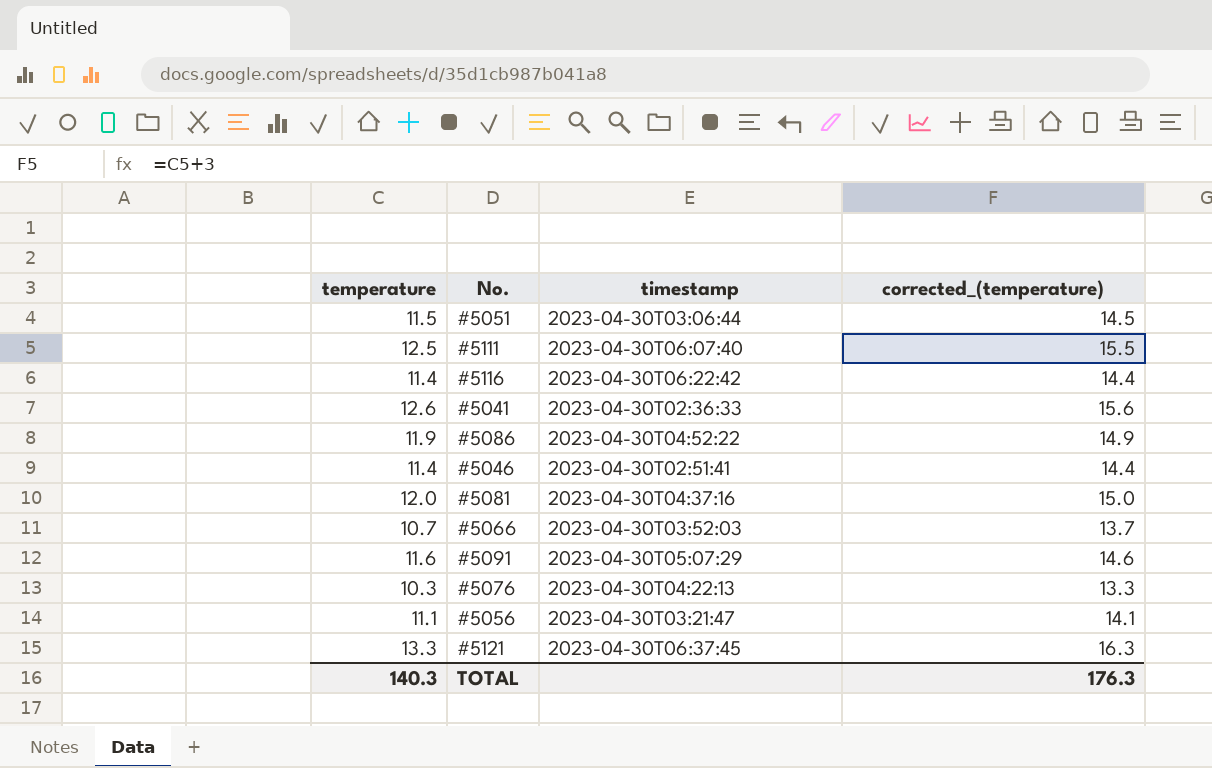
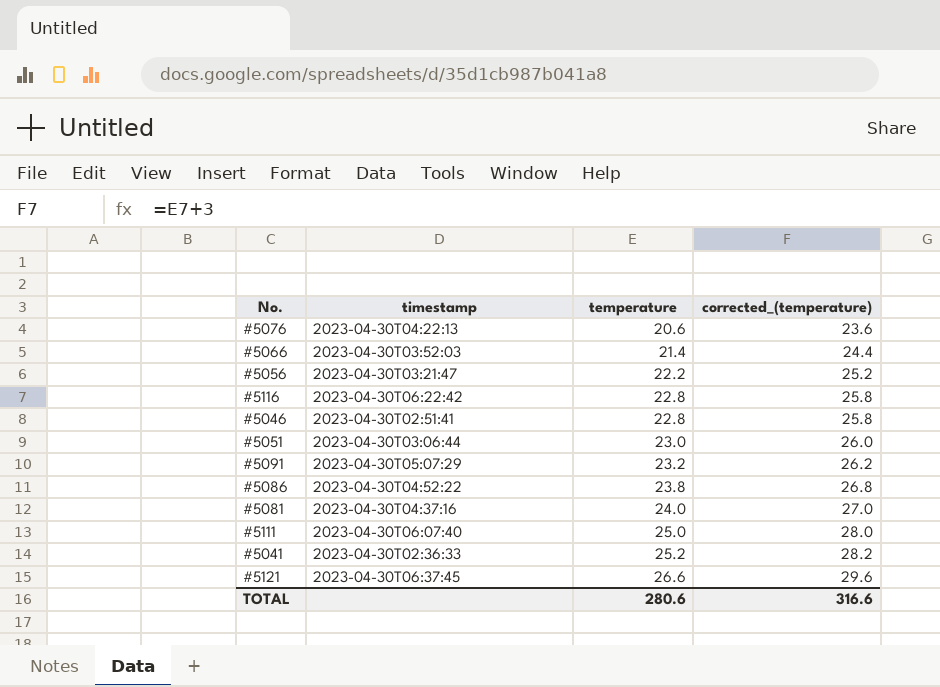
row order: none -> temperature ascending
column temperature | position: 1 -> 3
#5076 | temperature: 10.3 -> 20.6
#5076 | corrected_(temperature): 13.3 -> 23.6
#5066 | temperature: 10.7 -> 21.4
#5066 | corrected_(temperature): 13.7 -> 24.4
#5056 | temperature: 11.1 -> 22.2
#5056 | corrected_(temperature): 14.1 -> 25.2
#5116 | temperature: 11.4 -> 22.8
#5116 | corrected_(temperature): 14.4 -> 25.8
#5046 | temperature: 11.4 -> 22.8
#5046 | corrected_(temperature): 14.4 -> 25.8
#5051 | temperature: 11.5 -> 23.0
#5051 | corrected_(temperature): 14.5 -> 26.0
#5091 | temperature: 11.6 -> 23.2
#5091 | corrected_(temperature): 14.6 -> 26.2
#5086 | temperature: 11.9 -> 23.8
#5086 | corrected_(temperature): 14.9 -> 26.8
#5081 | temperature: 12.0 -> 24.0
#5081 | corrected_(temperature): 15.0 -> 27.0
#5111 | temperature: 12.5 -> 25.0
#5111 | corrected_(temperature): 15.5 -> 28.0
#5041 | temperature: 12.6 -> 25.2
#5041 | corrected_(temperature): 15.6 -> 28.2
#5121 | temperature: 13.3 -> 26.6
#5121 | corrected_(temperature): 16.3 -> 29.6
TOTAL | temperature: 140.3 -> 280.6
TOTAL | corrected_(temperature): 176.3 -> 316.6

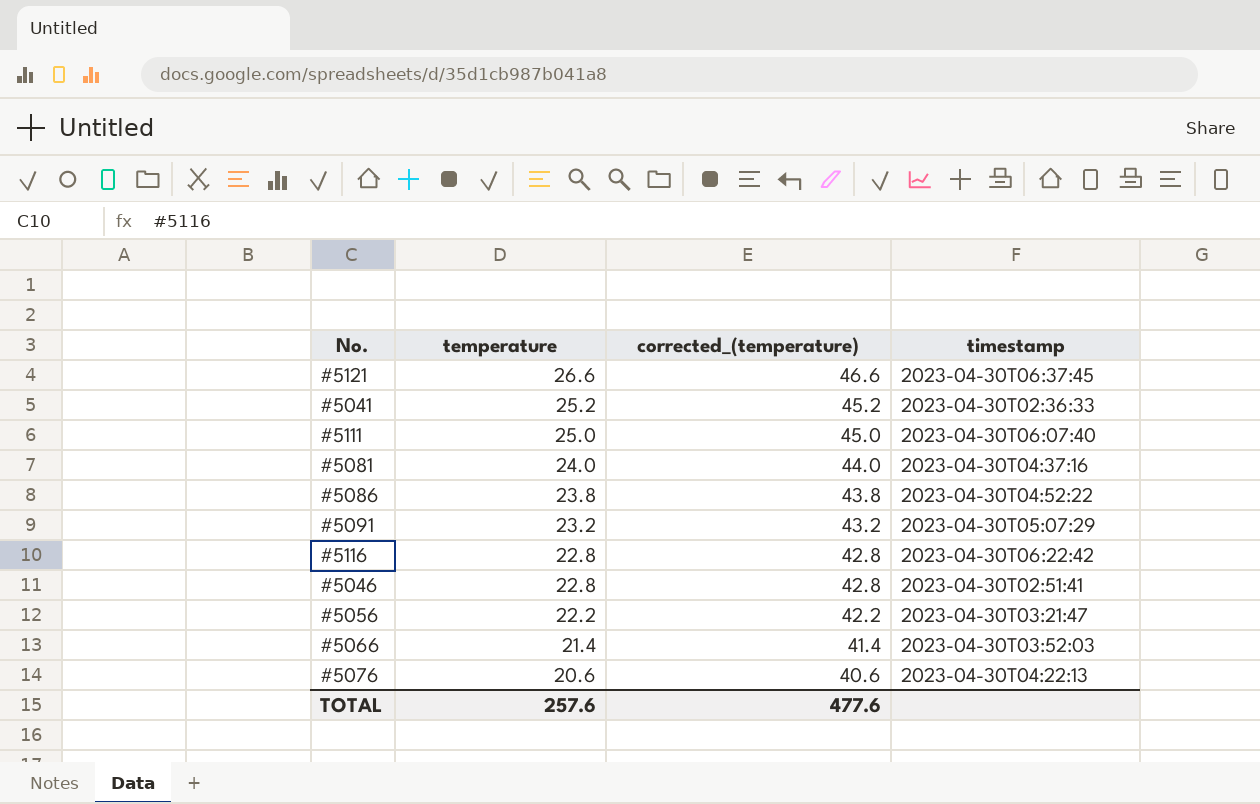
row order: temperature ascending -> temperature descending
column corrected_(temperature) | formula: [temperature] + 3 -> [temperature] + 20
column timestamp | position: 2 -> 4
row #5051: 2023-04-30T03:06:44 | 23.0 | 26.0 -> none
TOTAL | temperature: 280.6 -> 257.6
TOTAL | corrected_(temperature): 316.6 -> 477.6

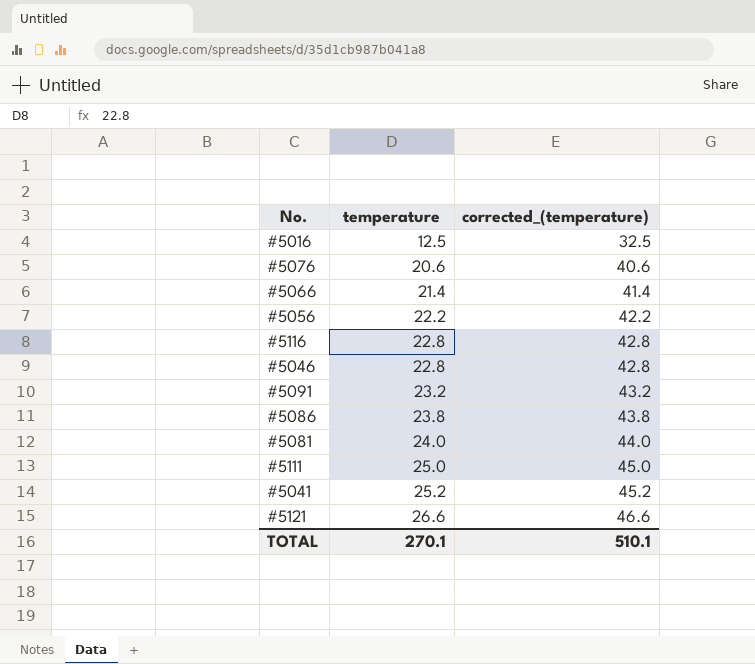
row order: temperature descending -> temperature ascending
column timestamp | position: 4 -> none
row #5016: none -> 12.5 | 32.5
TOTAL | temperature: 257.6 -> 270.1
TOTAL | corrected_(temperature): 477.6 -> 510.1

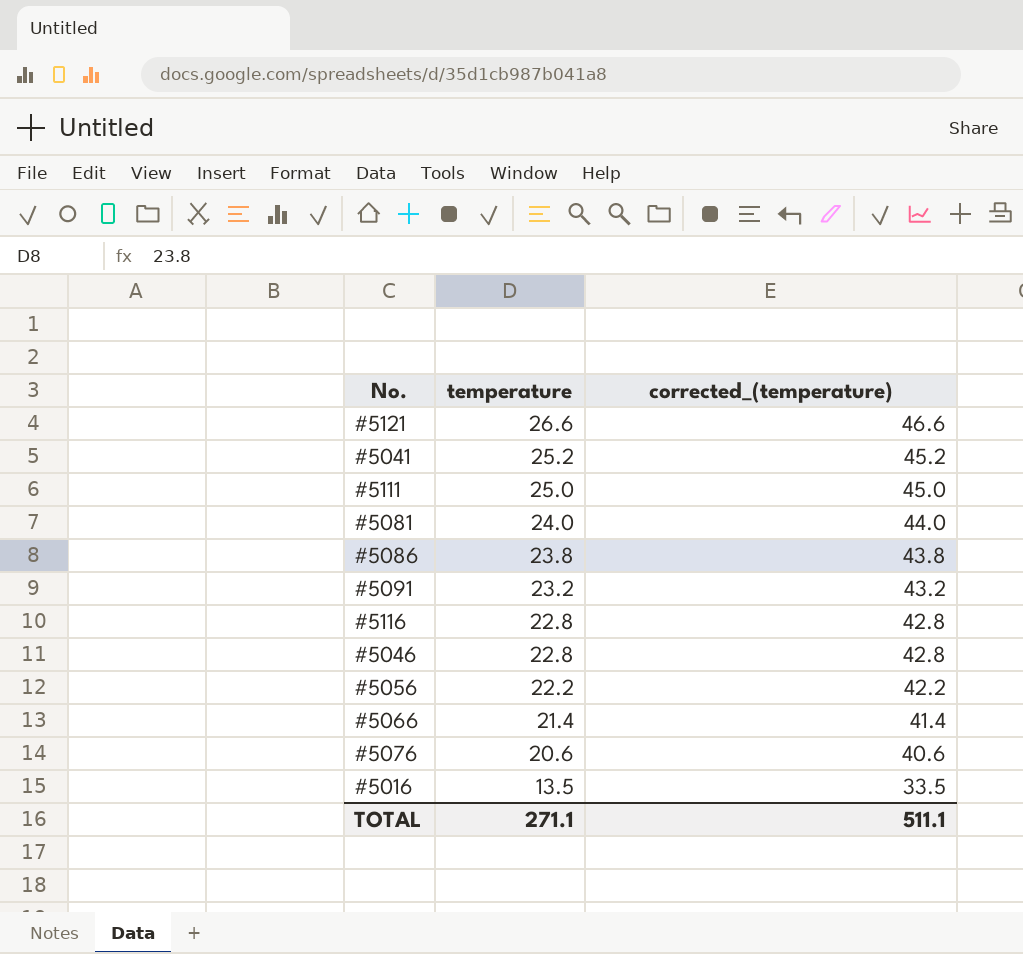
row order: temperature ascending -> temperature descending
#5016 | temperature: 12.5 -> 13.5
#5016 | corrected_(temperature): 32.5 -> 33.5
TOTAL | temperature: 270.1 -> 271.1
TOTAL | corrected_(temperature): 510.1 -> 511.1

